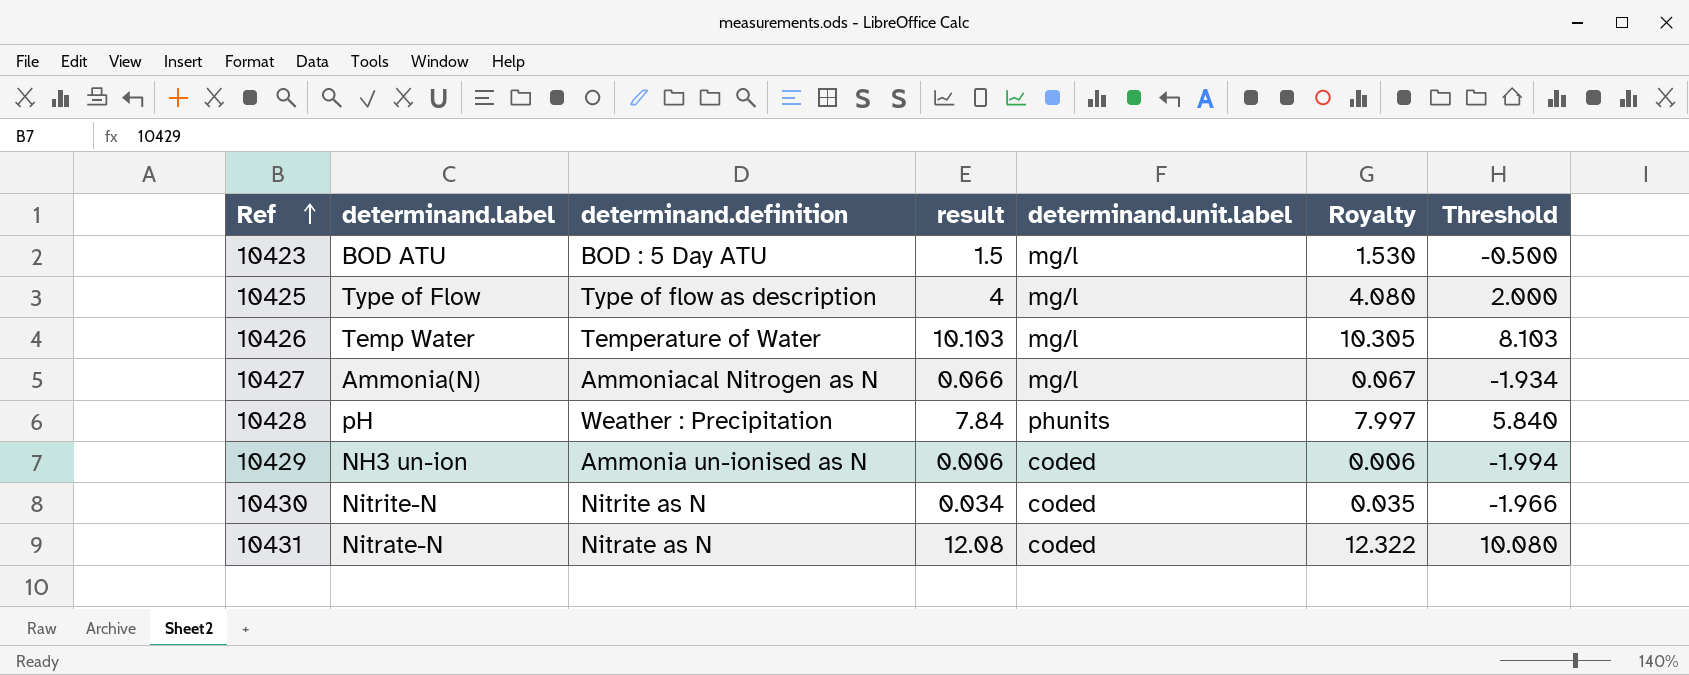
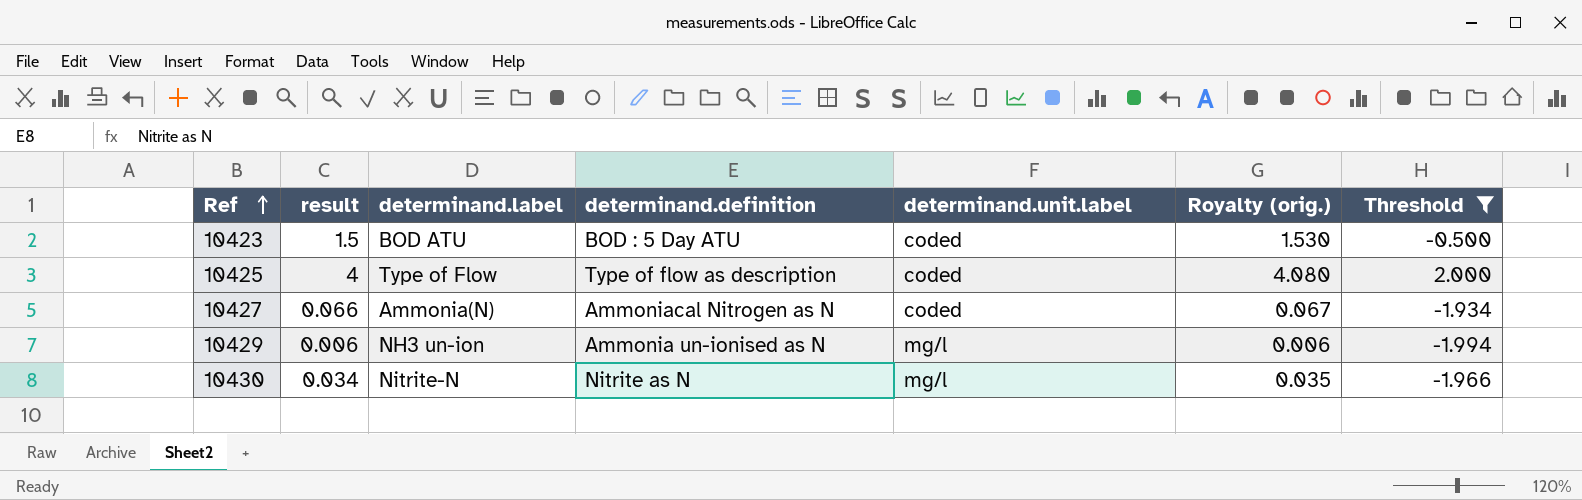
filter: none -> Threshold <= 2.000
column result | position: 4 -> 2
column name: Royalty -> Royalty (orig.)
10423 | determinand.unit.label: mg/l -> coded
10425 | determinand.unit.label: mg/l -> coded
10427 | determinand.unit.label: mg/l -> coded
10429 | determinand.unit.label: coded -> mg/l
10430 | determinand.unit.label: coded -> mg/l

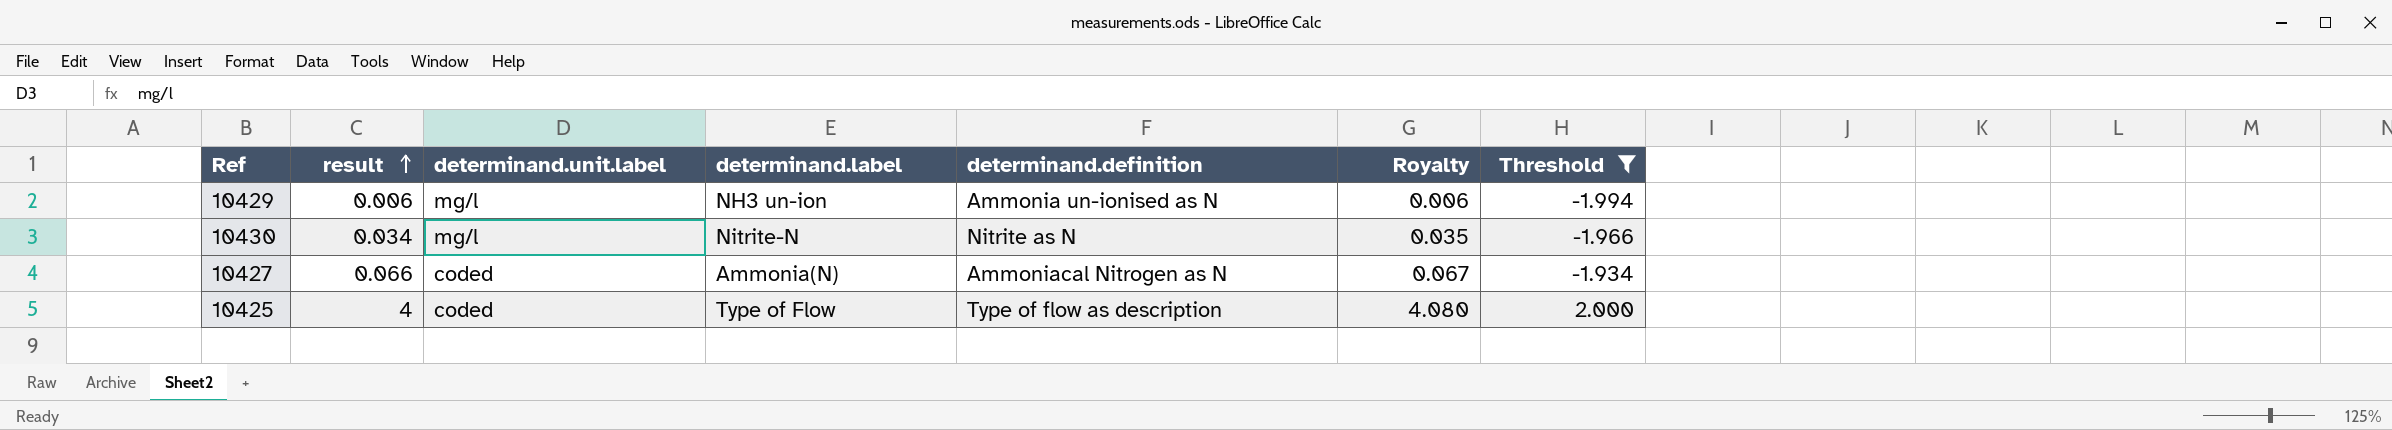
row order: Ref ascending -> result ascending
column determinand.unit.label | position: 5 -> 3
column name: Royalty (orig.) -> Royalty
row 10423: 1.5 | BOD ATU | BOD : 5 Day ATU | coded | 1.530 | -0.500 -> none

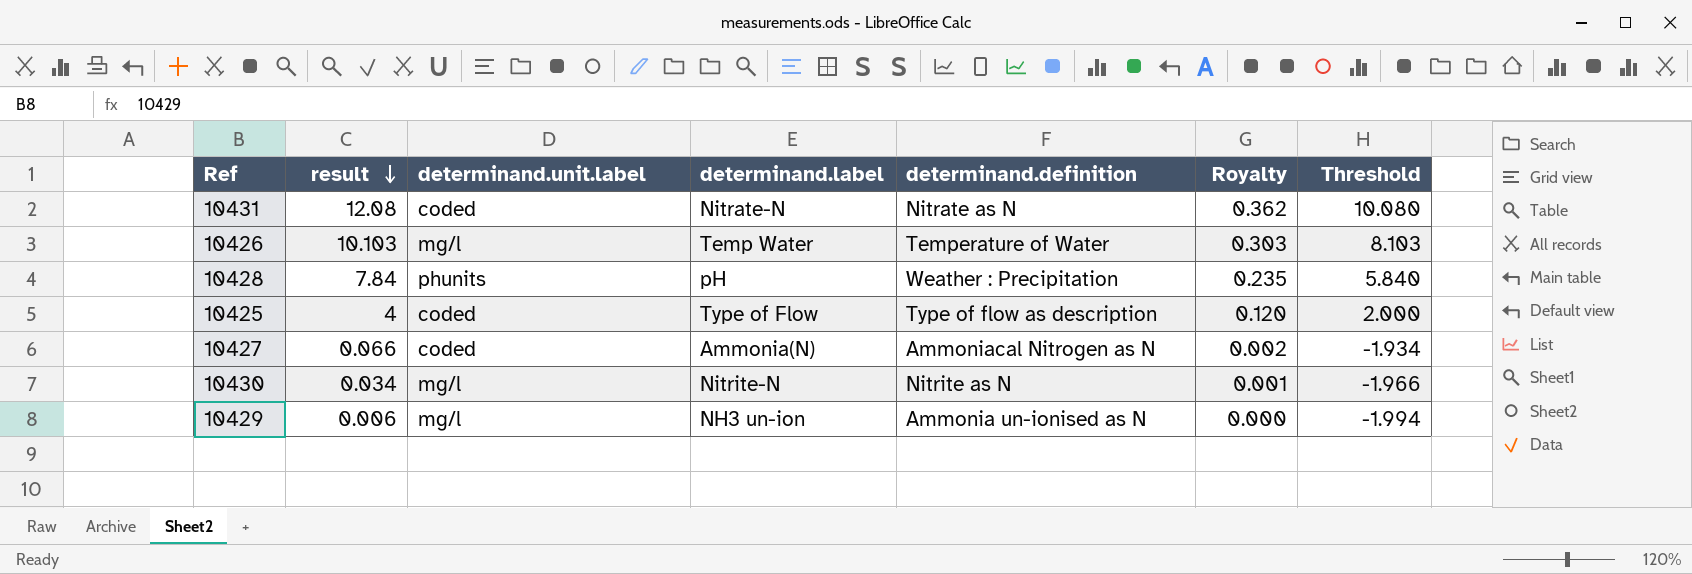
filter: Threshold <= 2.000 -> none
row order: result ascending -> result descending
column Royalty | formula: [result] * 1.02 -> [result] * 0.03

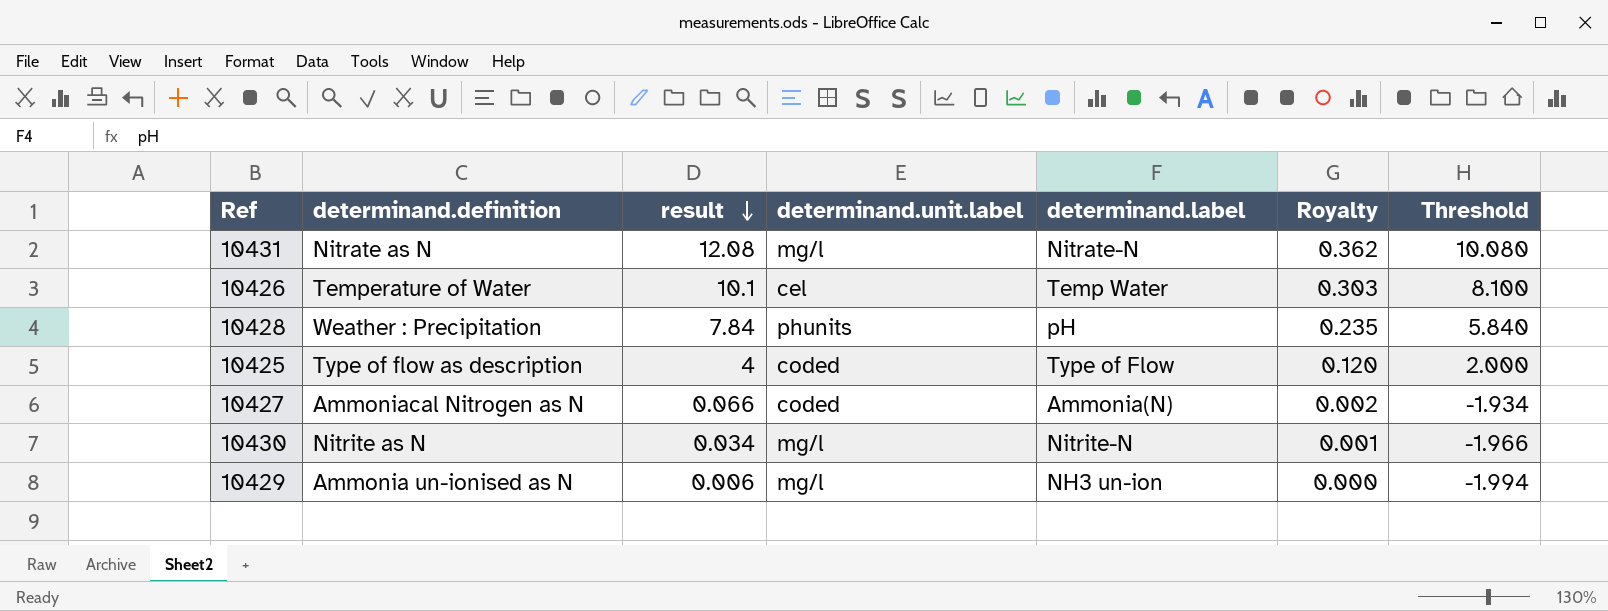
column determinand.definition | position: 5 -> 2
10431 | determinand.unit.label: coded -> mg/l
10426 | result: 10.103 -> 10.1
10426 | determinand.unit.label: mg/l -> cel
10426 | Threshold: 8.103 -> 8.100

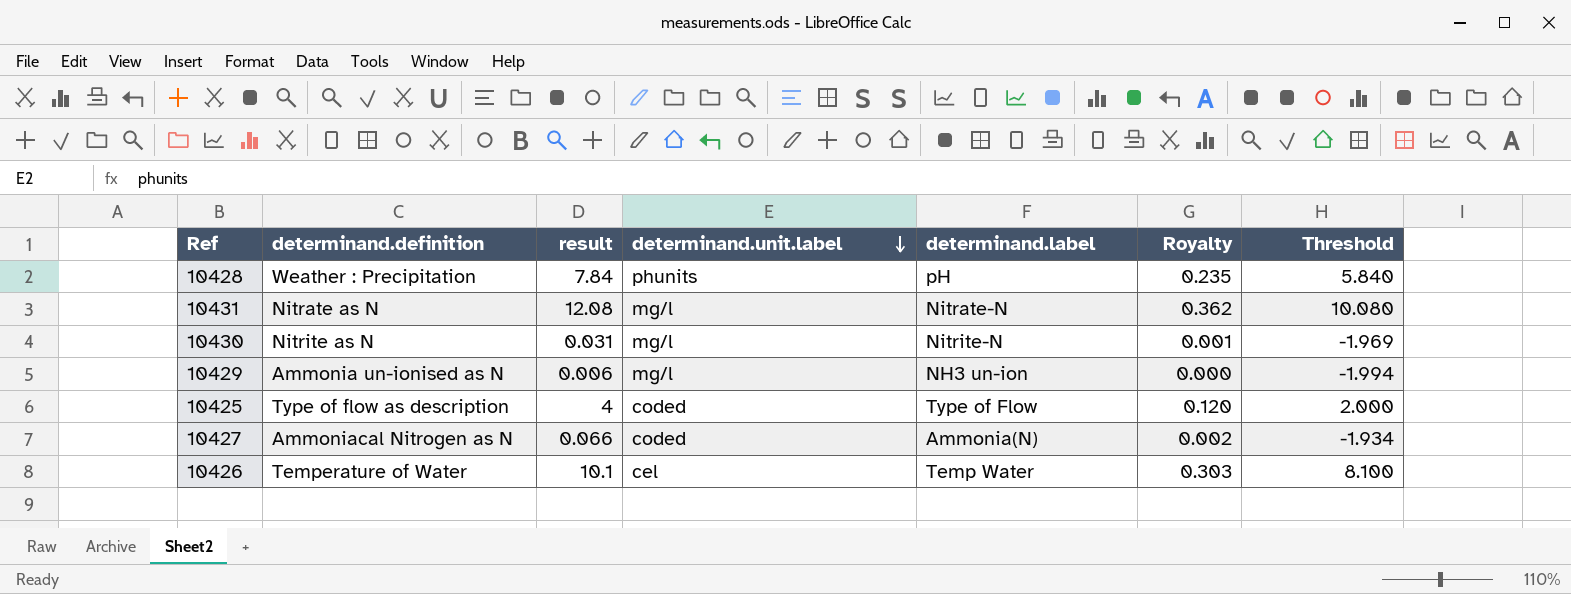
row order: result descending -> determinand.unit.label descending
10430 | result: 0.034 -> 0.031
10430 | Threshold: -1.966 -> -1.969

